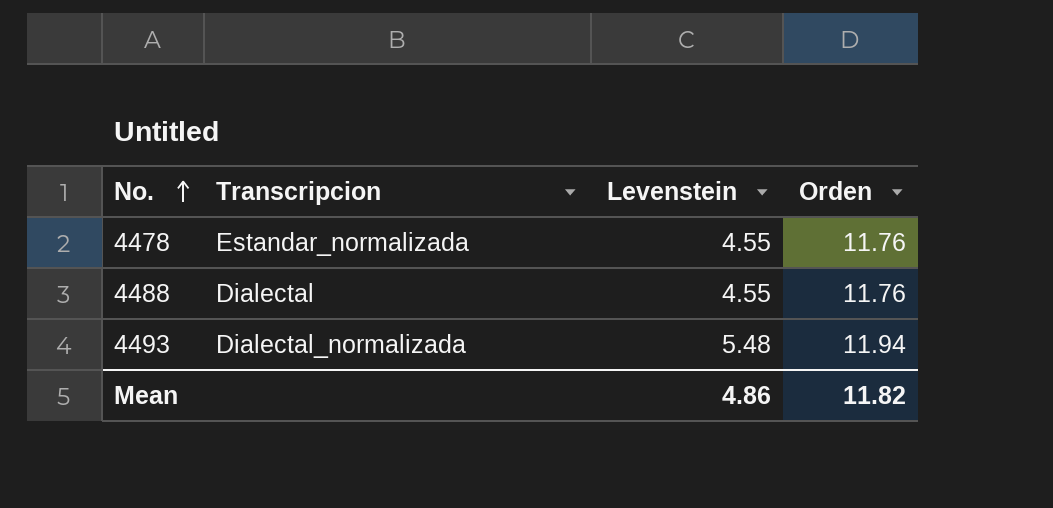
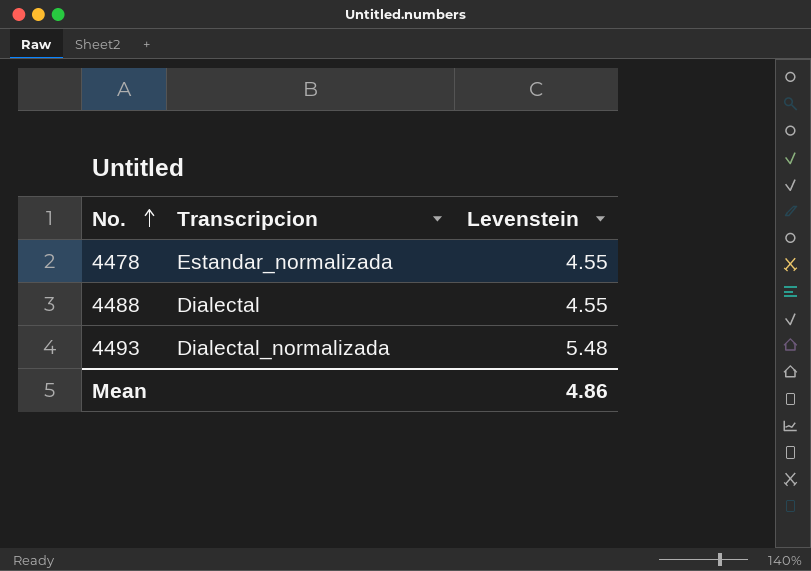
column Orden | position: 4 -> none

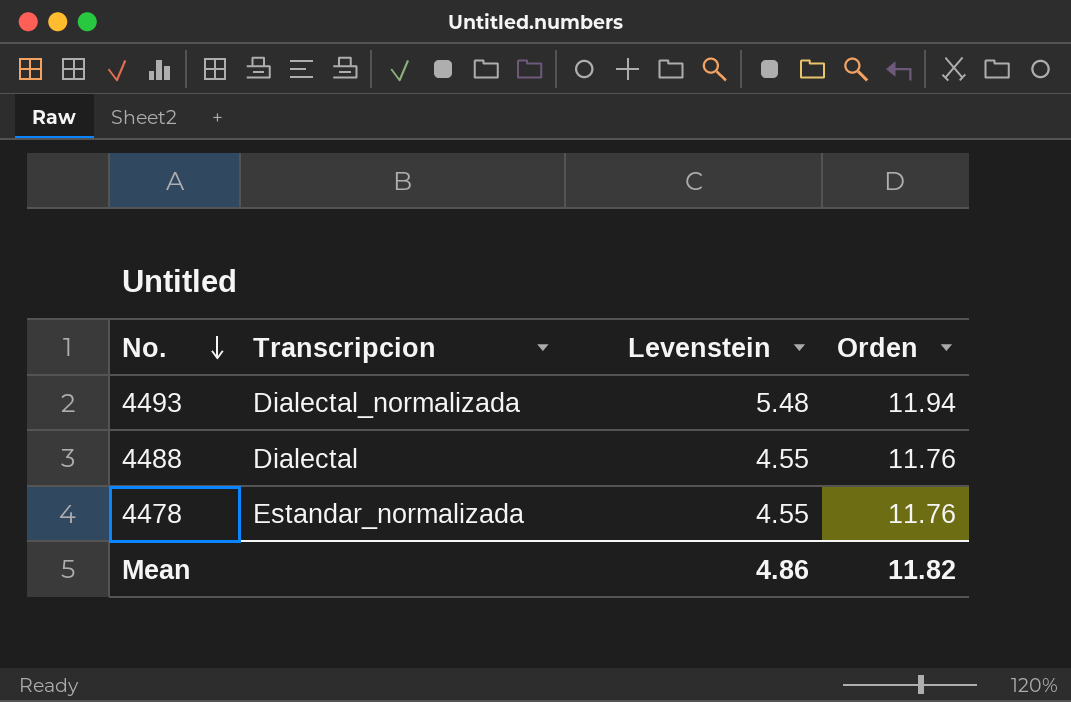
row order: No. ascending -> No. descending
column Orden | position: none -> 4

